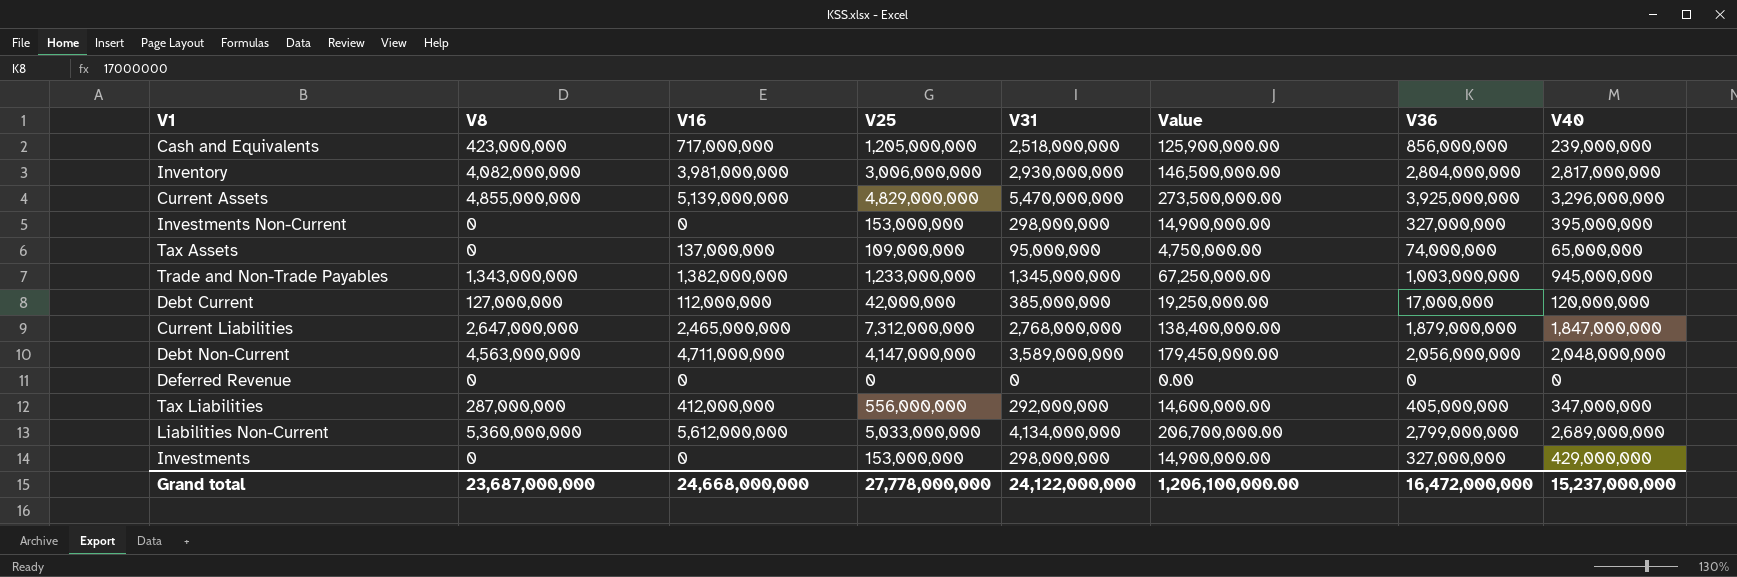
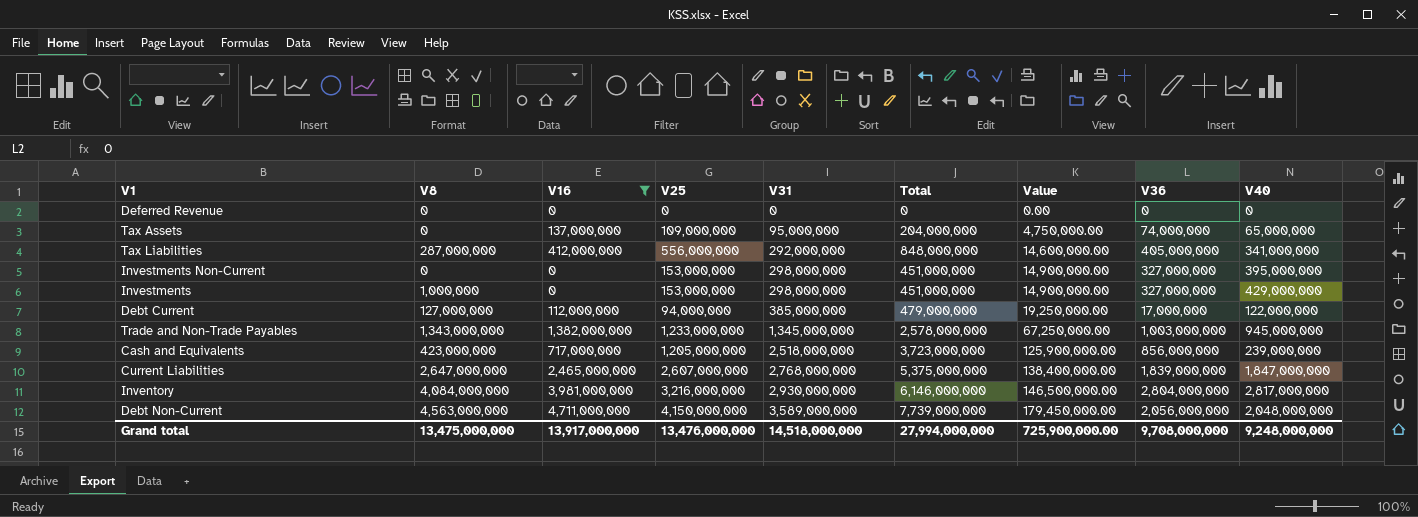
filter: none -> V16 <= 4,711,000,000
row order: none -> V31 ascending
column Total | formula: none -> [V25] + [V31]
Tax Liabilities | V40: 347,000,000 -> 341,000,000
Investments | V8: 0 -> 1,000,000
Debt Current | V25: 42,000,000 -> 94,000,000
Debt Current | V40: 120,000,000 -> 122,000,000
Current Liabilities | V25: 7,312,000,000 -> 2,607,000,000
Current Liabilities | V36: 1,879,000,000 -> 1,839,000,000
Inventory | V8: 4,082,000,000 -> 4,084,000,000
Inventory | V25: 3,006,000,000 -> 3,216,000,000
Debt Non-Current | V25: 4,147,000,000 -> 4,150,000,000
Grand total | V8: 23,687,000,000 -> 13,475,000,000
Grand total | V16: 24,668,000,000 -> 13,917,000,000
Grand total | V25: 27,778,000,000 -> 13,476,000,000
Grand total | V31: 24,122,000,000 -> 14,518,000,000
Grand total | Value: 1,206,100,000.00 -> 725,900,000.00
Grand total | V36: 16,472,000,000 -> 9,708,000,000
Grand total | V40: 15,237,000,000 -> 9,248,000,000

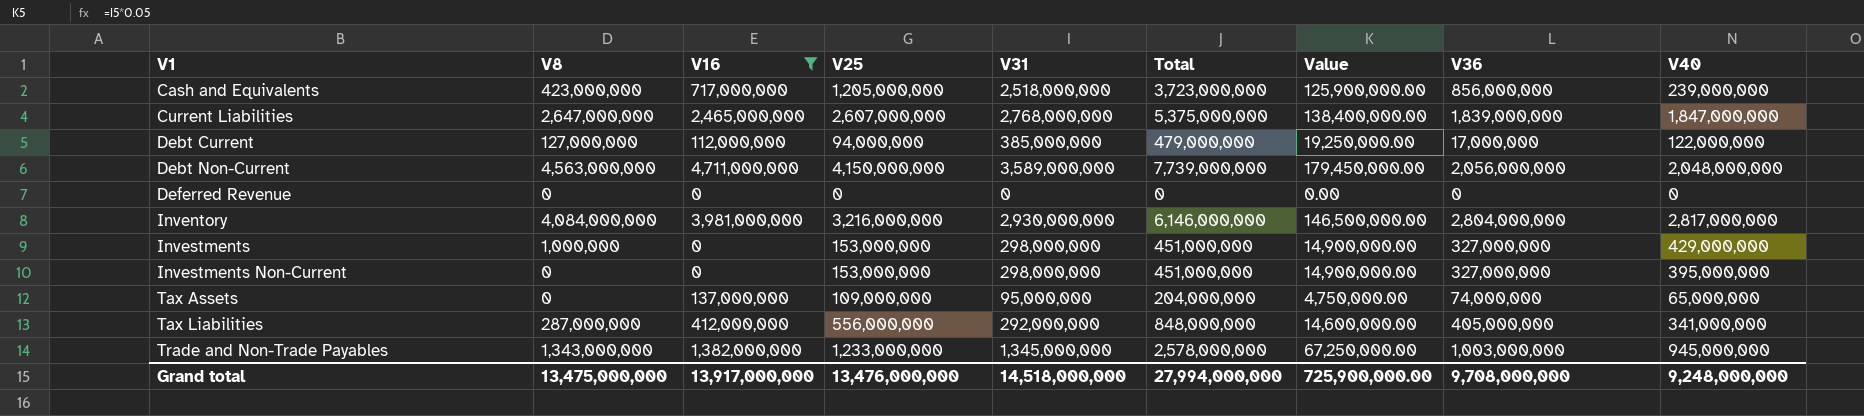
row order: V31 ascending -> V1 ascending

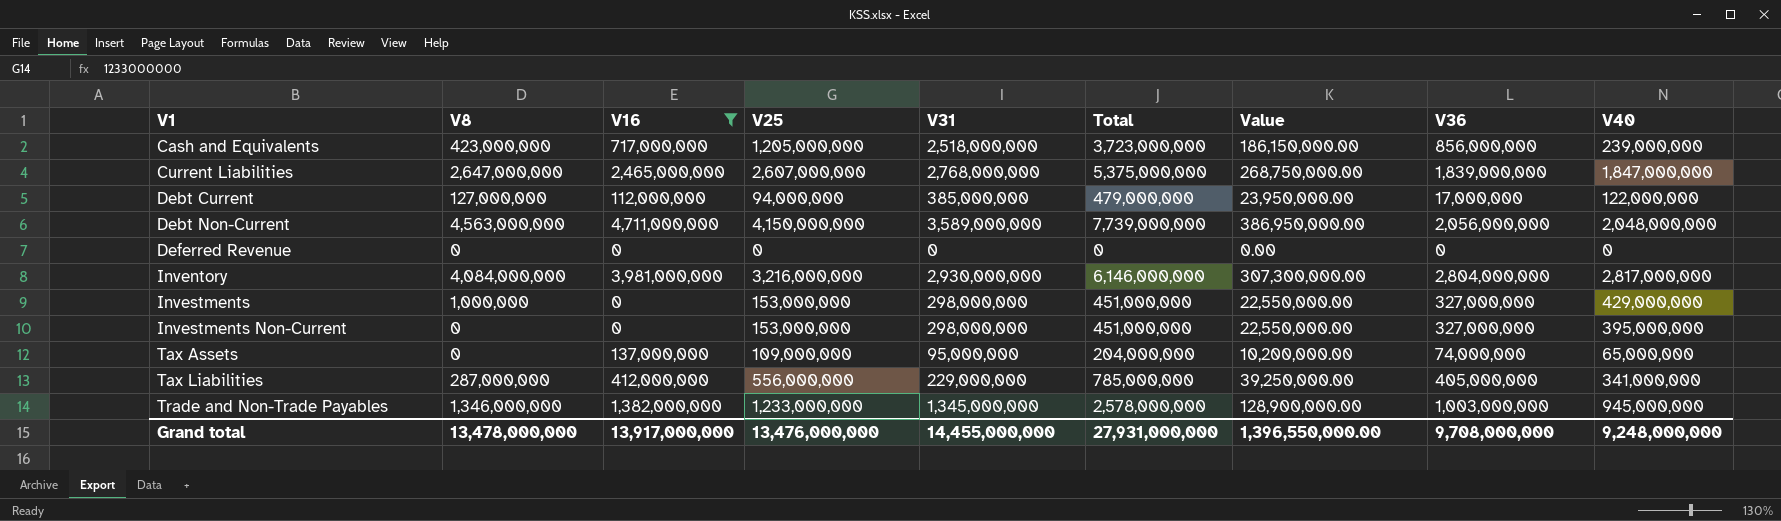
column Value | formula: [V31] * 0.05 -> [Total] * 0.05
Tax Liabilities | V31: 292,000,000 -> 229,000,000
Tax Liabilities | Total: 848,000,000 -> 785,000,000
Trade and Non-Trade Payables | V8: 1,343,000,000 -> 1,346,000,000
Grand total | V8: 13,475,000,000 -> 13,478,000,000
Grand total | V31: 14,518,000,000 -> 14,455,000,000
Grand total | Total: 27,994,000,000 -> 27,931,000,000
Grand total | Value: 725,900,000.00 -> 1,396,550,000.00

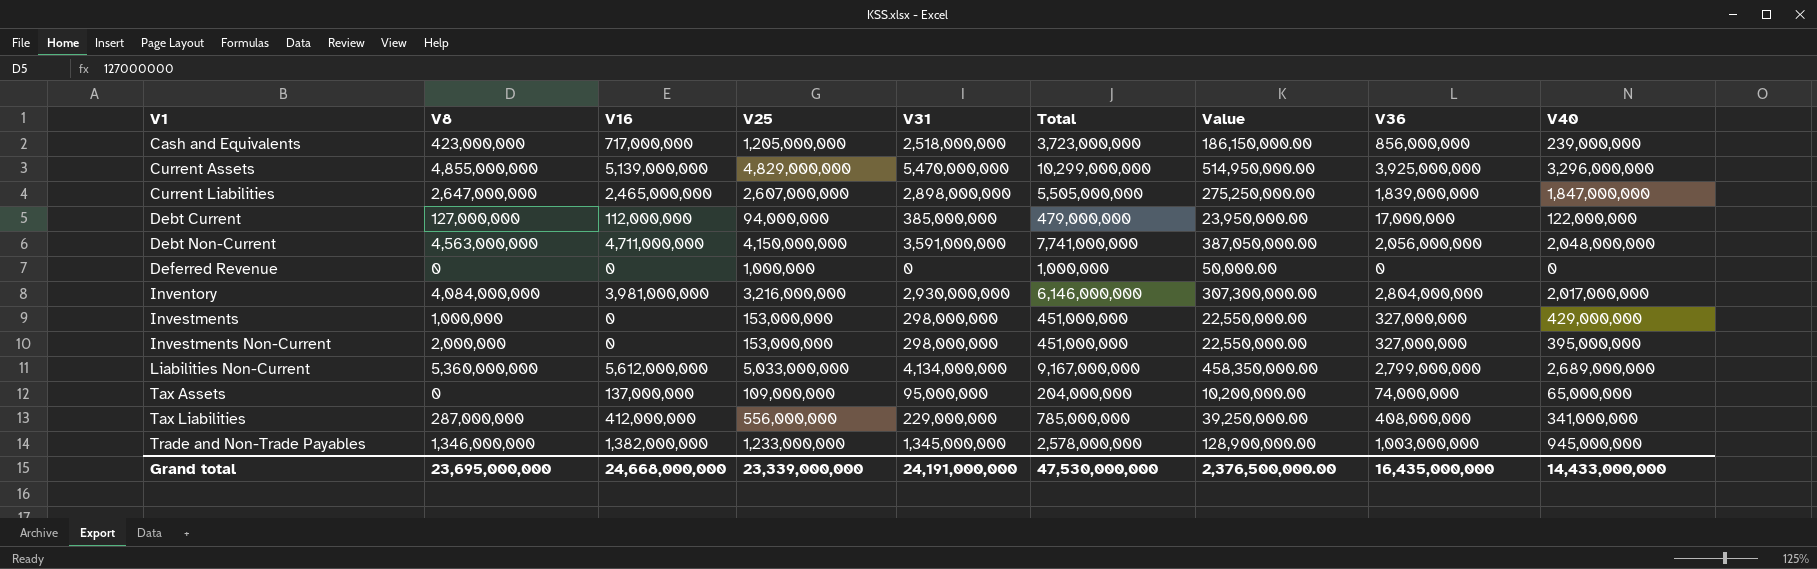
filter: V16 <= 4,711,000,000 -> none
Current Liabilities | V31: 2,768,000,000 -> 2,898,000,000
Current Liabilities | Total: 5,375,000,000 -> 5,505,000,000
Current Liabilities | Value: 268,750,000.00 -> 275,250,000.00
Debt Non-Current | V31: 3,589,000,000 -> 3,591,000,000
Debt Non-Current | Total: 7,739,000,000 -> 7,741,000,000
Debt Non-Current | Value: 386,950,000.00 -> 387,050,000.00
Deferred Revenue | V25: 0 -> 1,000,000
Deferred Revenue | Total: 0 -> 1,000,000
Deferred Revenue | Value: 0.00 -> 50,000.00
Inventory | V40: 2,817,000,000 -> 2,017,000,000
Investments Non-Current | V8: 0 -> 2,000,000
Tax Liabilities | V36: 405,000,000 -> 408,000,000
Grand total | V8: 13,478,000,000 -> 23,695,000,000
Grand total | V16: 13,917,000,000 -> 24,668,000,000
Grand total | V25: 13,476,000,000 -> 23,339,000,000
Grand total | V31: 14,455,000,000 -> 24,191,000,000
Grand total | Total: 27,931,000,000 -> 47,530,000,000
Grand total | Value: 1,396,550,000.00 -> 2,376,500,000.00
Grand total | V36: 9,708,000,000 -> 16,435,000,000
Grand total | V40: 9,248,000,000 -> 14,433,000,000

